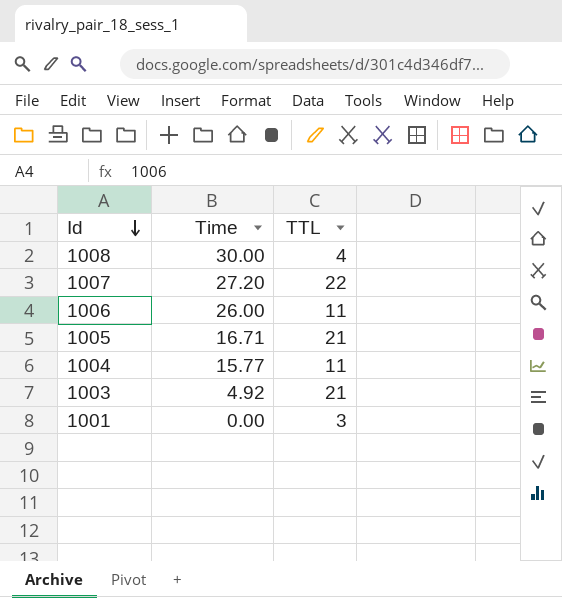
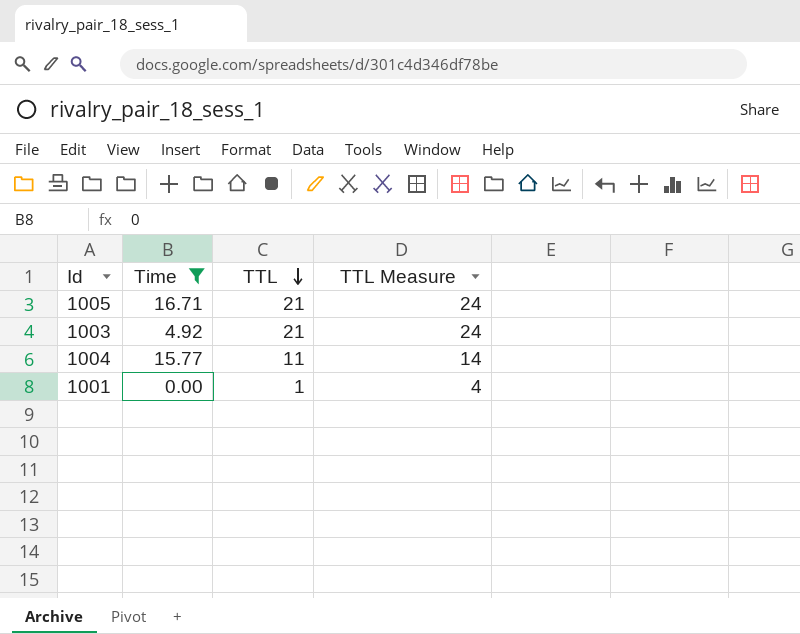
filter: none -> Time <= 16.71
row order: Id descending -> TTL descending
column TTL Measure | formula: none -> [TTL] + 3
1001 | TTL: 3 -> 1

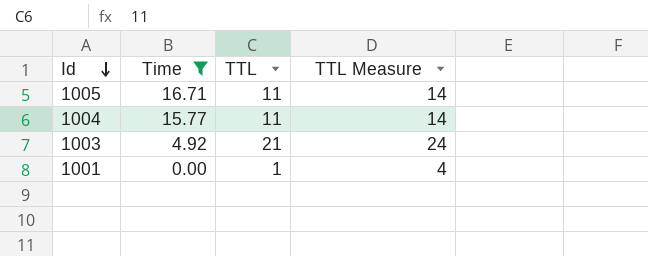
row order: TTL descending -> Id descending
1005 | TTL: 21 -> 11
1005 | TTL Measure: 24 -> 14

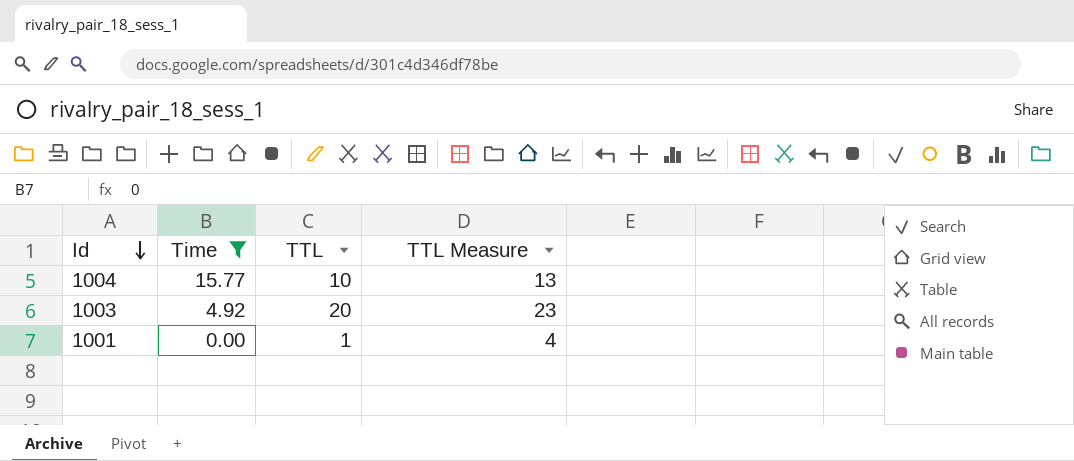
row 1005: 16.71 | 11 | 14 -> none
1004 | TTL: 11 -> 10
1004 | TTL Measure: 14 -> 13
1003 | TTL: 21 -> 20
1003 | TTL Measure: 24 -> 23

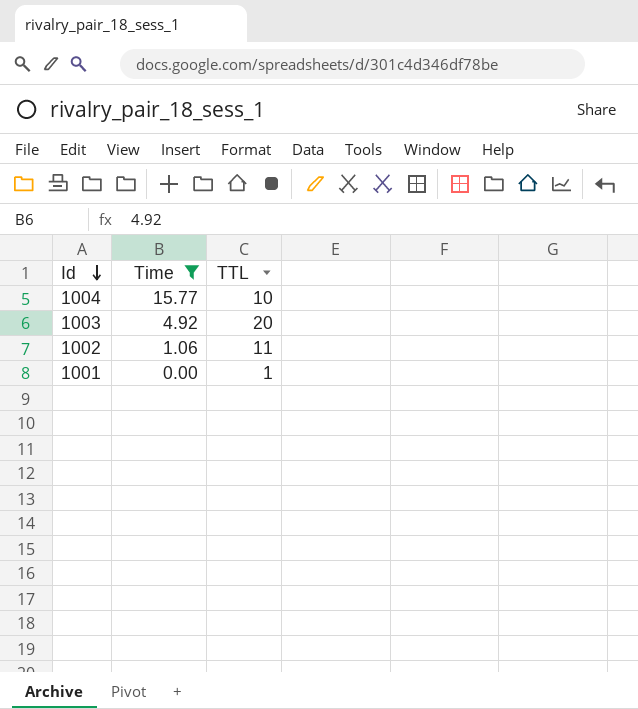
column TTL Measure | formula: [TTL] + 3 -> none
row 1002: none -> 1.06 | 11

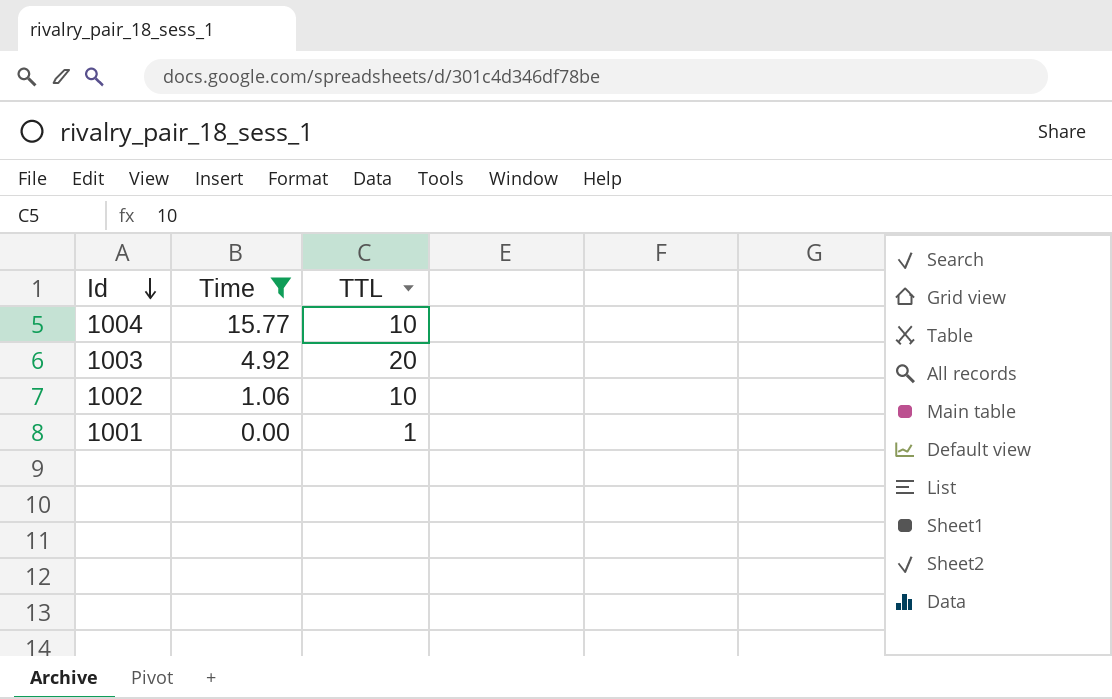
1002 | TTL: 11 -> 10

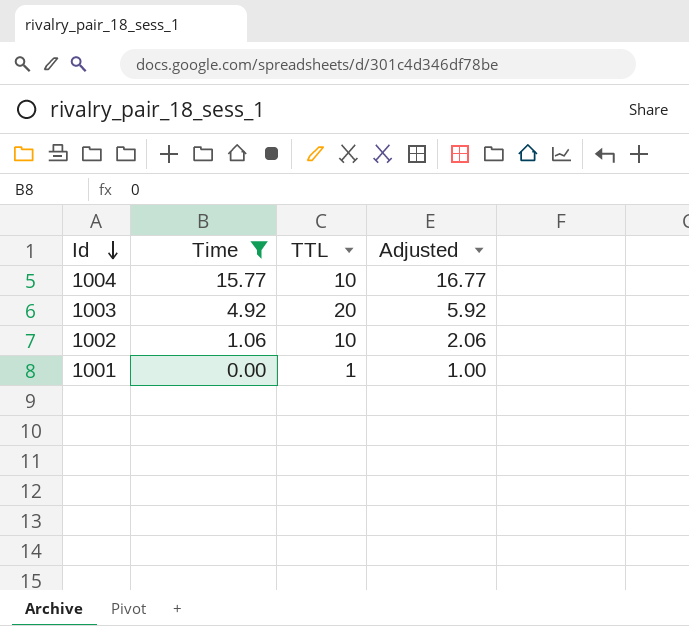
column Adjusted | formula: none -> [Time] + 1

